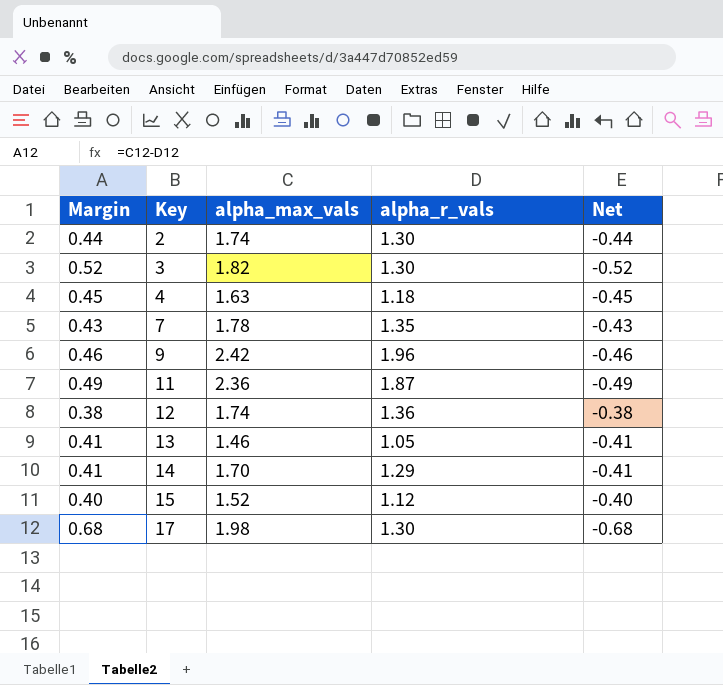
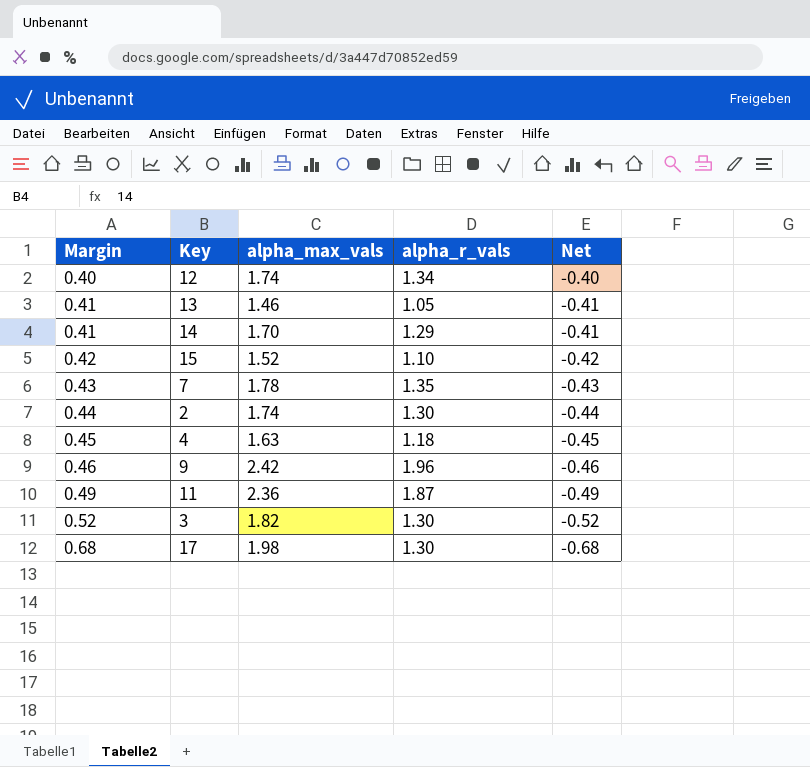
row order: Key ascending -> Margin ascending
12 | Margin: 0.38 -> 0.40
12 | alpha_r_vals: 1.36 -> 1.34
12 | Net: -0.38 -> -0.40
15 | Margin: 0.40 -> 0.42
15 | alpha_r_vals: 1.12 -> 1.10
15 | Net: -0.40 -> -0.42

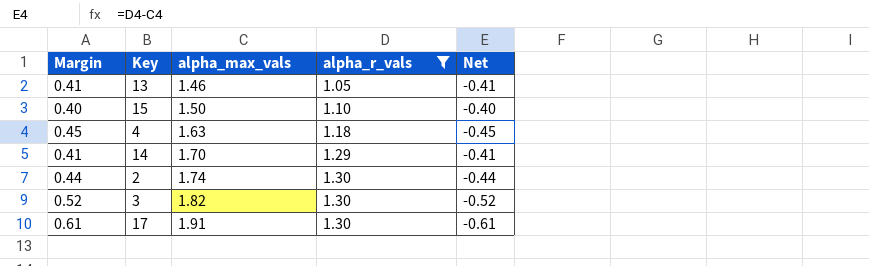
filter: none -> alpha_r_vals <= 1.30
row order: Margin ascending -> alpha_max_vals ascending
15 | Margin: 0.42 -> 0.40
15 | alpha_max_vals: 1.52 -> 1.50
15 | Net: -0.42 -> -0.40
17 | Margin: 0.68 -> 0.61
17 | alpha_max_vals: 1.98 -> 1.91
17 | Net: -0.68 -> -0.61

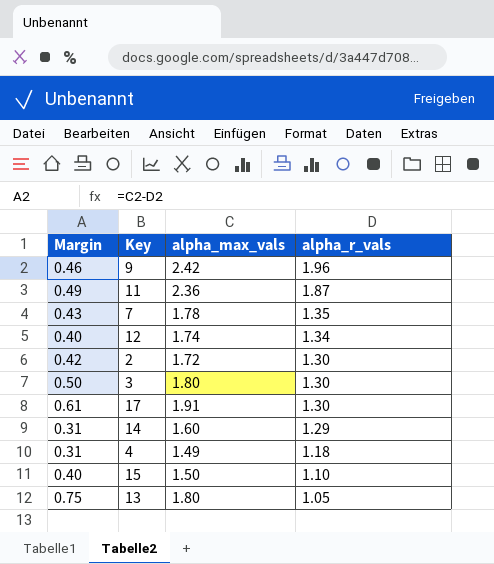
filter: alpha_r_vals <= 1.30 -> none
row order: alpha_max_vals ascending -> alpha_r_vals descending
column Net | formula: [alpha_r_vals] - [alpha_max_vals] -> none
2 | Margin: 0.44 -> 0.42
2 | alpha_max_vals: 1.74 -> 1.72
3 | Margin: 0.52 -> 0.50
3 | alpha_max_vals: 1.82 -> 1.80
14 | Margin: 0.41 -> 0.31
14 | alpha_max_vals: 1.70 -> 1.60
4 | Margin: 0.45 -> 0.31
4 | alpha_max_vals: 1.63 -> 1.49
13 | Margin: 0.41 -> 0.75
13 | alpha_max_vals: 1.46 -> 1.80

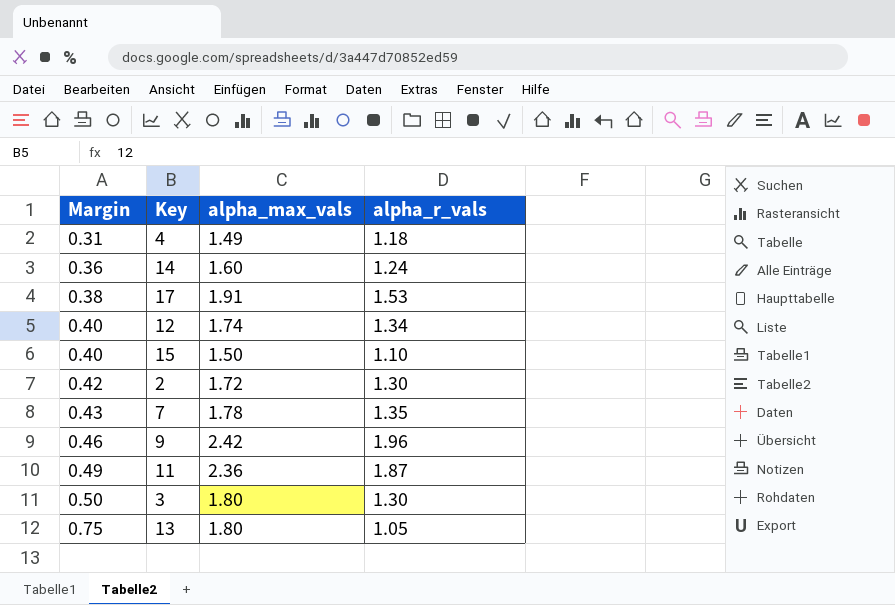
row order: alpha_r_vals descending -> Margin ascending
14 | Margin: 0.31 -> 0.36
14 | alpha_r_vals: 1.29 -> 1.24
17 | Margin: 0.61 -> 0.38
17 | alpha_r_vals: 1.30 -> 1.53

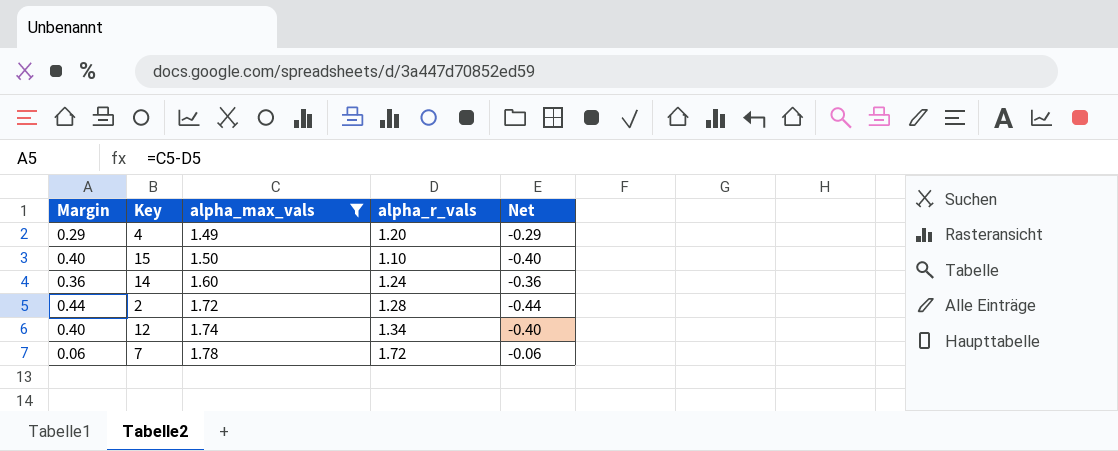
filter: none -> alpha_max_vals <= 1.78
row order: Margin ascending -> alpha_max_vals ascending
column Net | formula: none -> [alpha_r_vals] - [alpha_max_vals]
4 | Margin: 0.31 -> 0.29
4 | alpha_r_vals: 1.18 -> 1.20
2 | Margin: 0.42 -> 0.44
2 | alpha_r_vals: 1.30 -> 1.28
7 | Margin: 0.43 -> 0.06
7 | alpha_r_vals: 1.35 -> 1.72

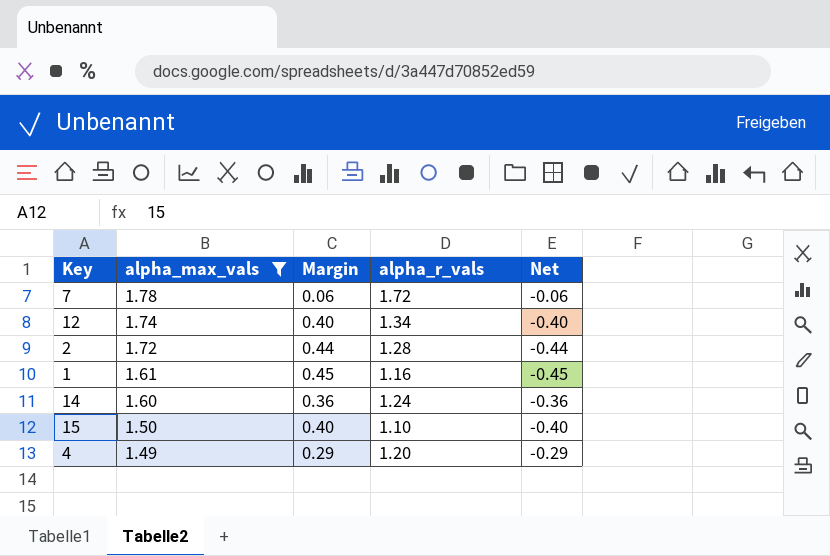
row order: alpha_max_vals ascending -> alpha_max_vals descending
column Margin | position: 1 -> 3
row 1: none -> 1.61 | 0.45 | 1.16 | -0.45

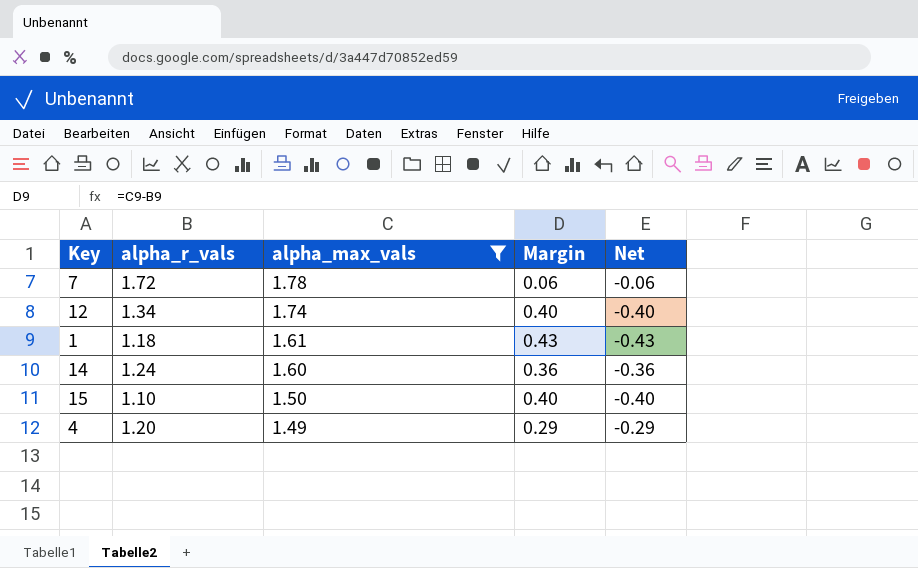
column alpha_r_vals | position: 4 -> 2
row 2: 1.72 | 0.44 | 1.28 | -0.44 -> none
1 | alpha_r_vals: 1.16 -> 1.18
1 | Margin: 0.45 -> 0.43
1 | Net: -0.45 -> -0.43

